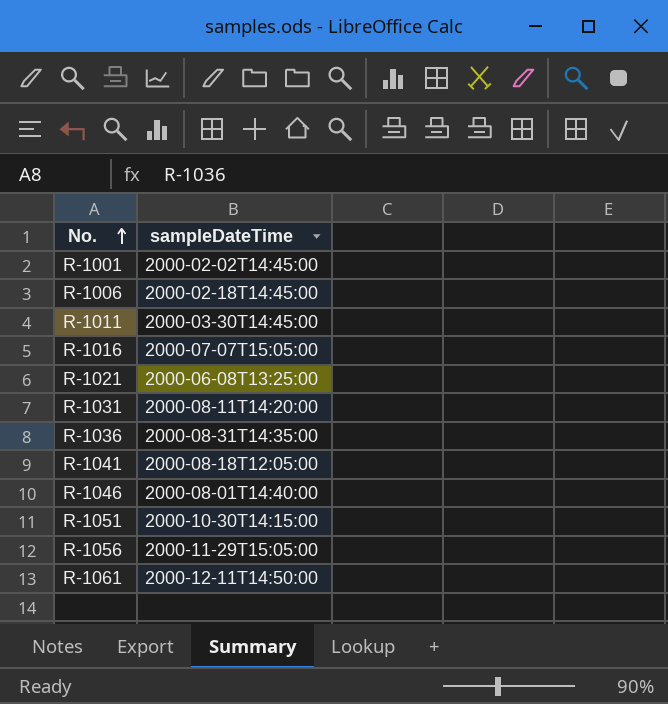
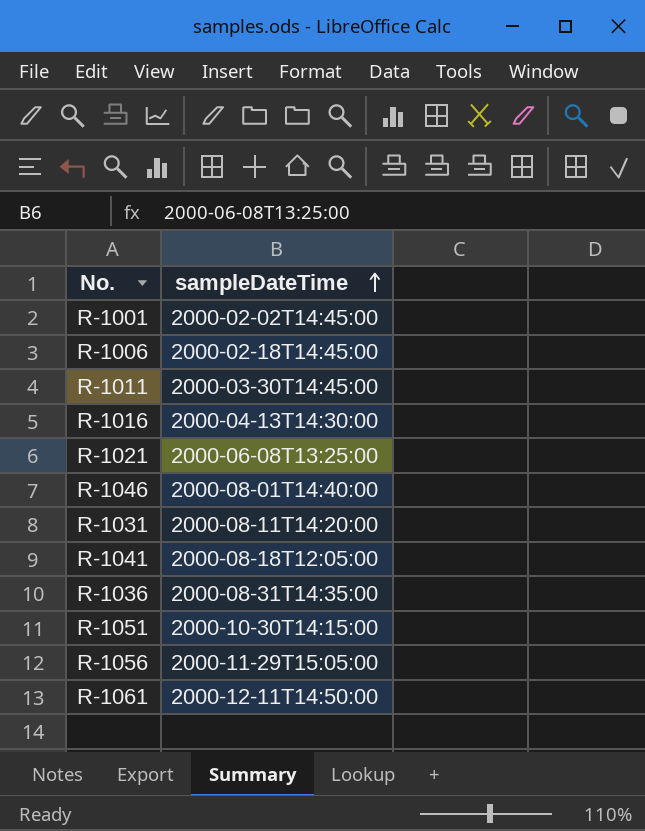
row order: No. ascending -> sampleDateTime ascending
R-1016 | sampleDateTime: 2000-07-07T15:05:00 -> 2000-04-13T14:30:00

